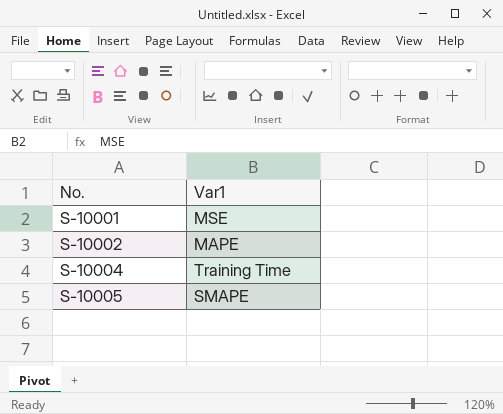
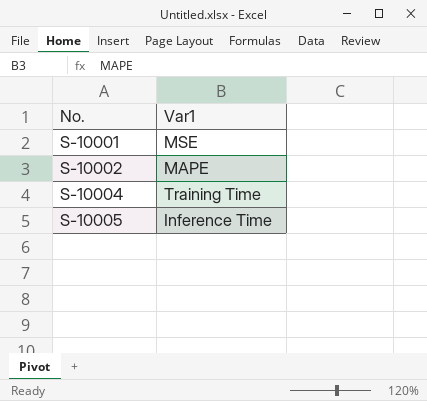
S-10005 | Var1: SMAPE -> Inference Time

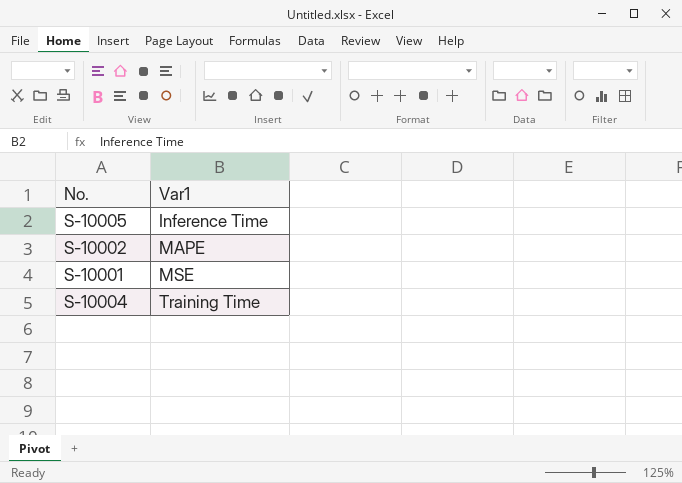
row order: No. ascending -> Var1 ascending

